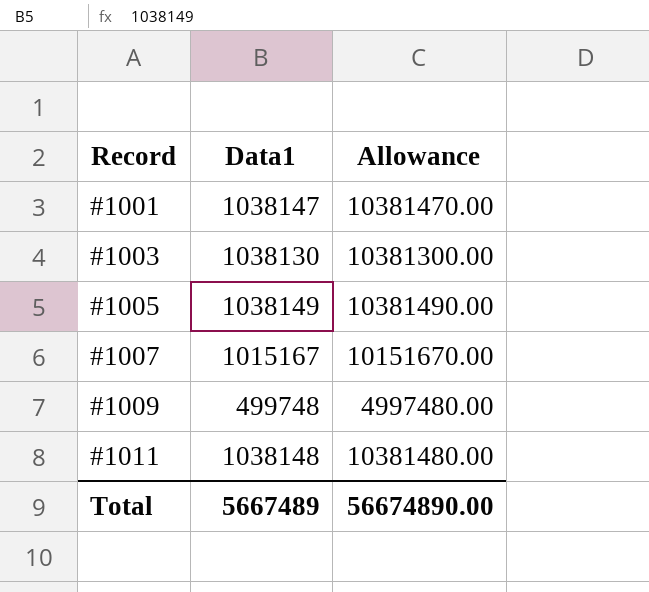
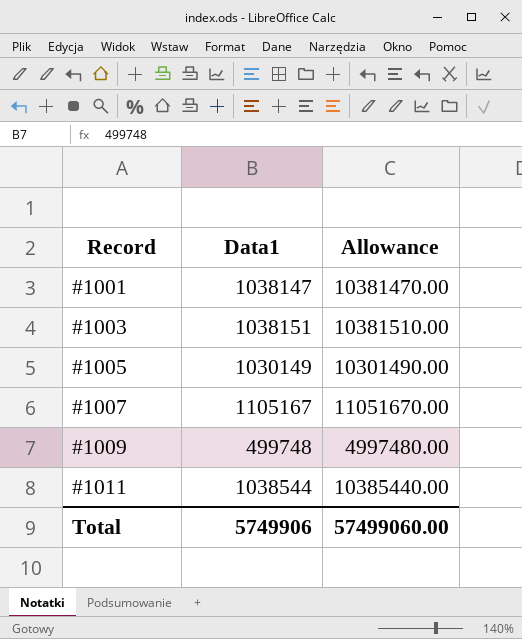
#1003 | Data1: 1038130 -> 1038151
#1003 | Allowance: 10381300.00 -> 10381510.00
#1005 | Data1: 1038149 -> 1030149
#1005 | Allowance: 10381490.00 -> 10301490.00
#1007 | Data1: 1015167 -> 1105167
#1007 | Allowance: 10151670.00 -> 11051670.00
#1011 | Data1: 1038148 -> 1038544
#1011 | Allowance: 10381480.00 -> 10385440.00
Total | Data1: 5667489 -> 5749906
Total | Allowance: 56674890.00 -> 57499060.00

